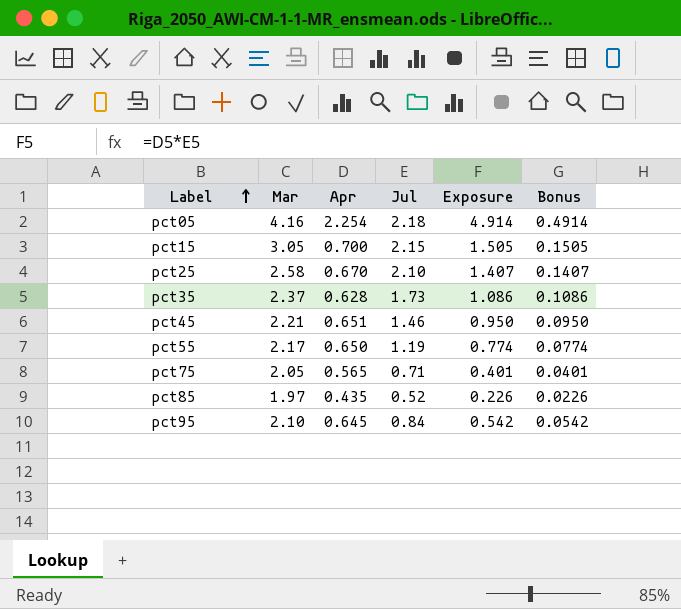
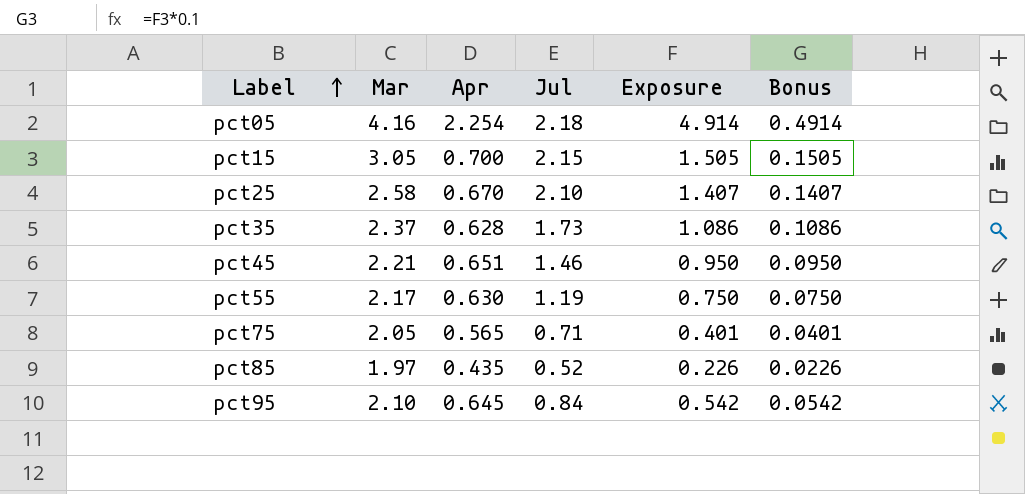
pct55 | Apr: 0.650 -> 0.630
pct55 | Exposure: 0.774 -> 0.750
pct55 | Bonus: 0.0774 -> 0.0750

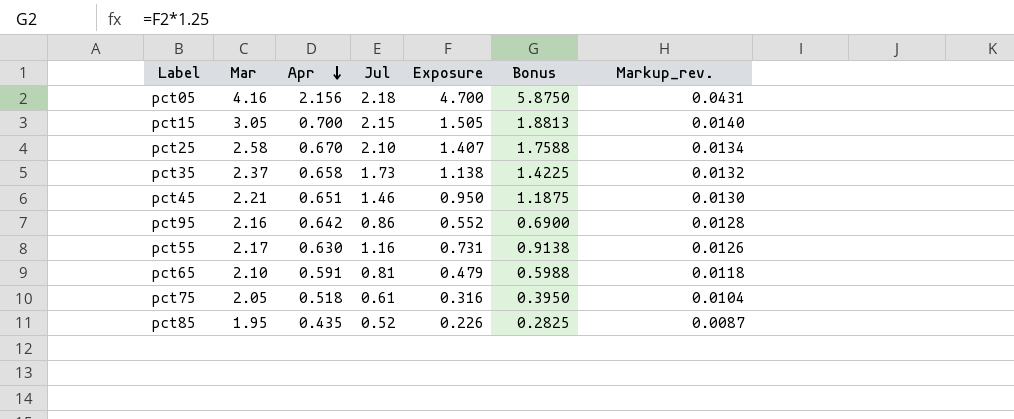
row order: Label ascending -> Apr descending
column Bonus | formula: [Exposure] * 0.1 -> [Exposure] * 1.25
column Markup_rev. | formula: none -> [Apr] * 0.02
pct05 | Apr: 2.254 -> 2.156
pct05 | Exposure: 4.914 -> 4.700
pct35 | Apr: 0.628 -> 0.658
pct35 | Exposure: 1.086 -> 1.138
pct95 | Mar: 2.10 -> 2.16
pct95 | Apr: 0.645 -> 0.642
pct95 | Jul: 0.84 -> 0.86
pct95 | Exposure: 0.542 -> 0.552
pct55 | Jul: 1.19 -> 1.16
pct55 | Exposure: 0.750 -> 0.731
row pct65: none -> 2.10 | 0.591 | 0.81 | 0.479 | 0.5988 | 0.0118
pct75 | Apr: 0.565 -> 0.518
pct75 | Jul: 0.71 -> 0.61
pct75 | Exposure: 0.401 -> 0.316
pct85 | Mar: 1.97 -> 1.95

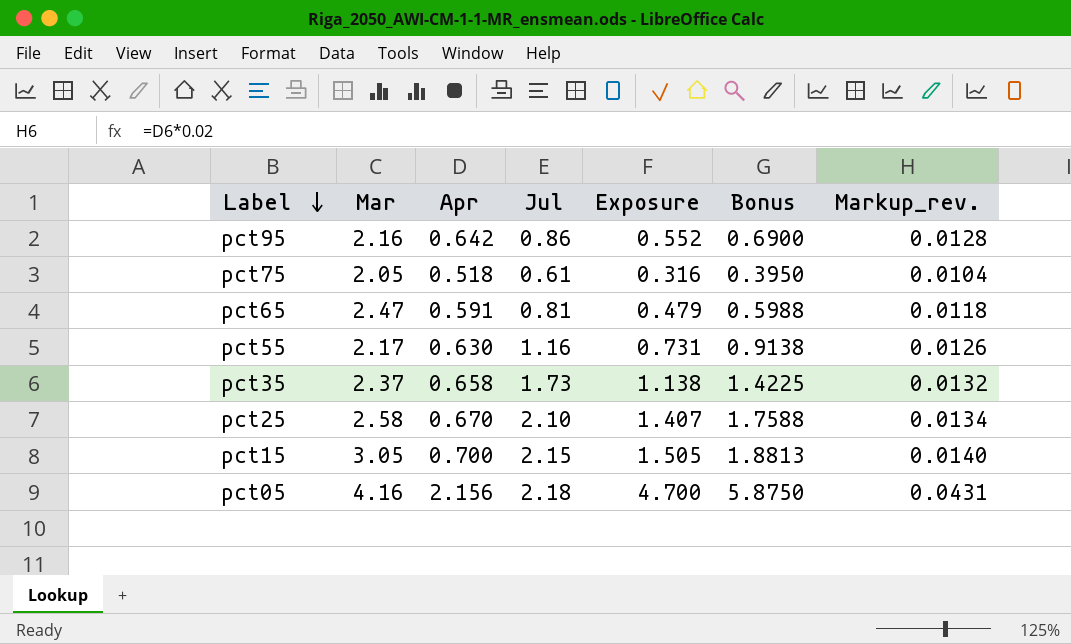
row order: Apr descending -> Label descending
row pct45: 2.21 | 0.651 | 1.46 | 0.950 | 1.1875 | 0.0130 -> none
row pct85: 1.95 | 0.435 | 0.52 | 0.226 | 0.2825 | 0.0087 -> none
pct65 | Mar: 2.10 -> 2.47

